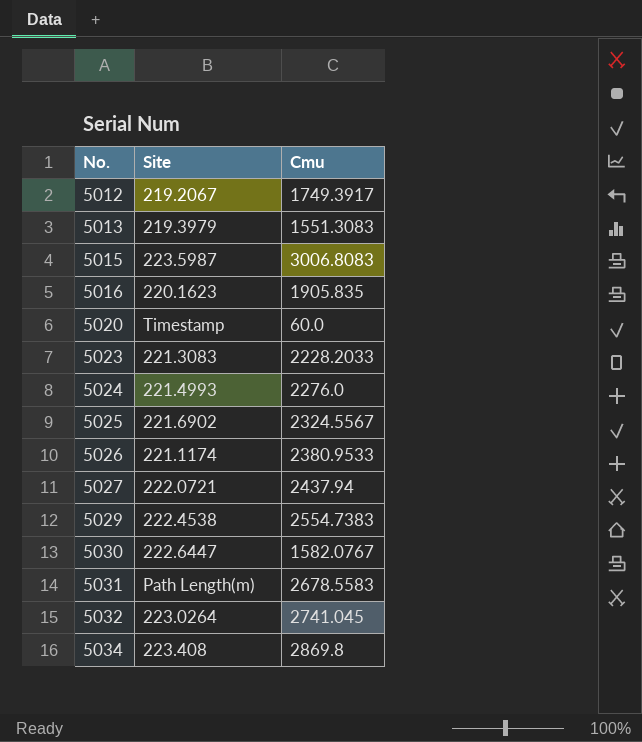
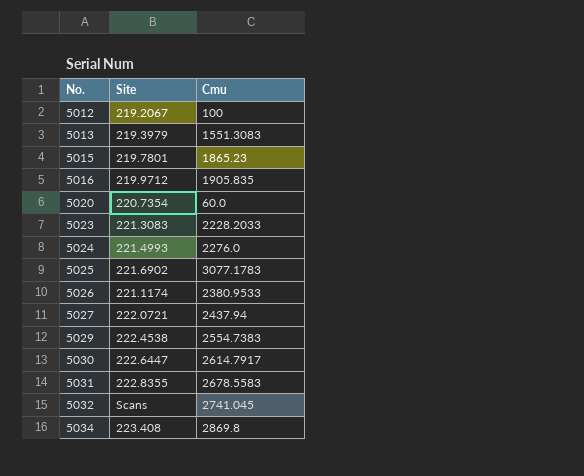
5012 | Cmu: 1749.3917 -> 100
5015 | Site: 223.5987 -> 219.7801
5015 | Cmu: 3006.8083 -> 1865.23
5016 | Site: 220.1623 -> 219.9712
5020 | Site: Timestamp -> 220.7354
5025 | Cmu: 2324.5567 -> 3077.1783
5030 | Cmu: 1582.0767 -> 2614.7917
5031 | Site: Path Length(m) -> 222.8355
5032 | Site: 223.0264 -> Scans

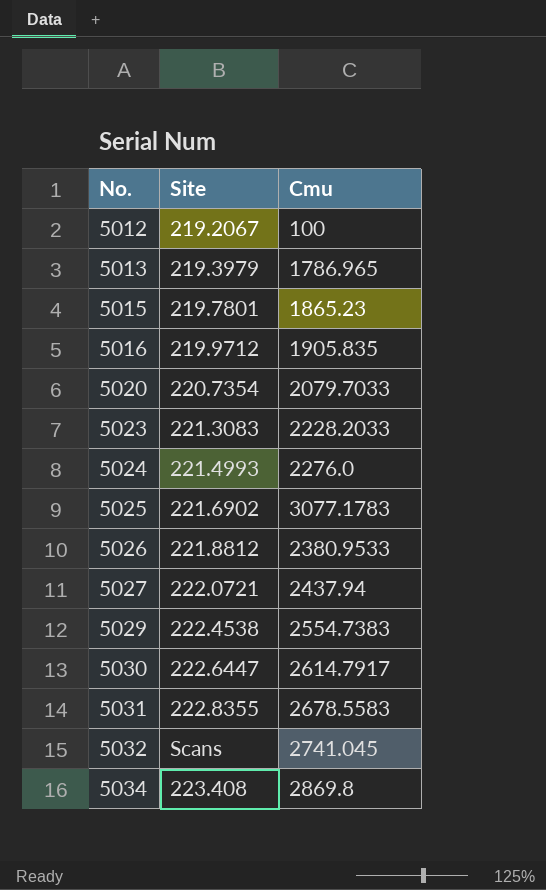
5013 | Cmu: 1551.3083 -> 1786.965
5020 | Cmu: 60.0 -> 2079.7033
5026 | Site: 221.1174 -> 221.8812

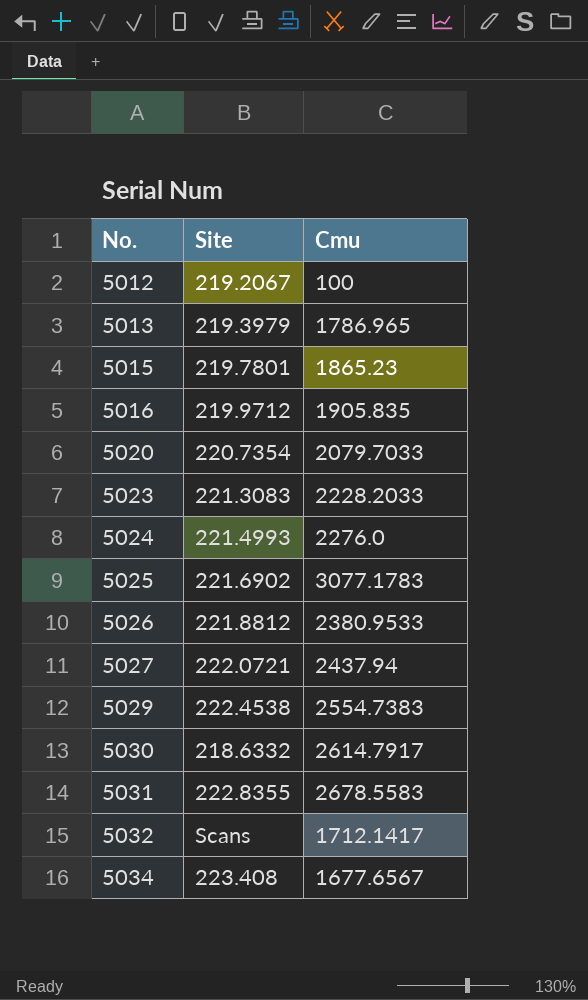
5030 | Site: 222.6447 -> 218.6332
5032 | Cmu: 2741.045 -> 1712.1417
5034 | Cmu: 2869.8 -> 1677.6567

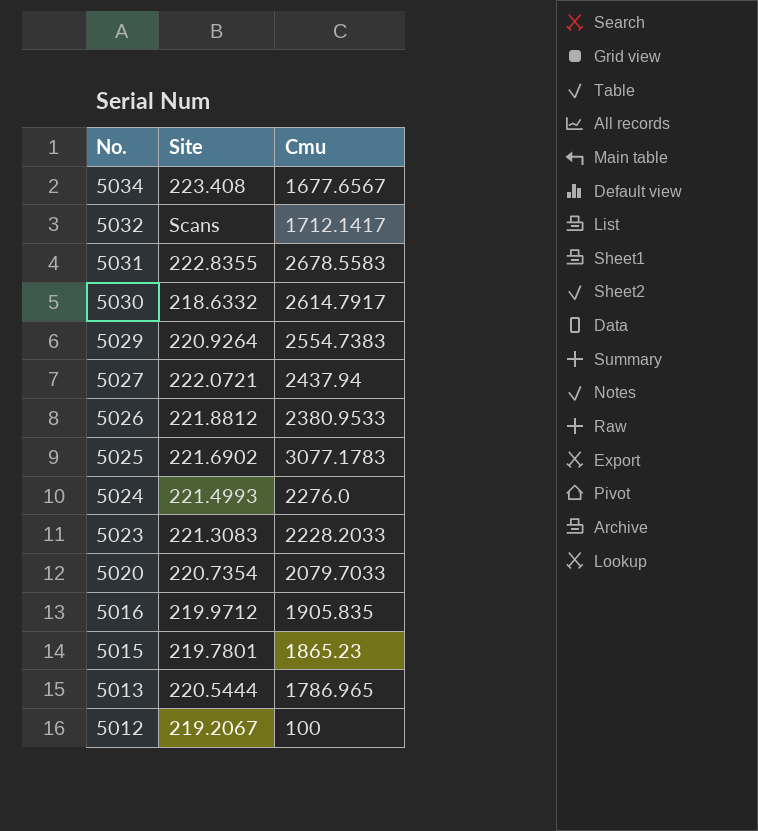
row order: No. ascending -> No. descending
5029 | Site: 222.4538 -> 220.9264
5013 | Site: 219.3979 -> 220.5444

